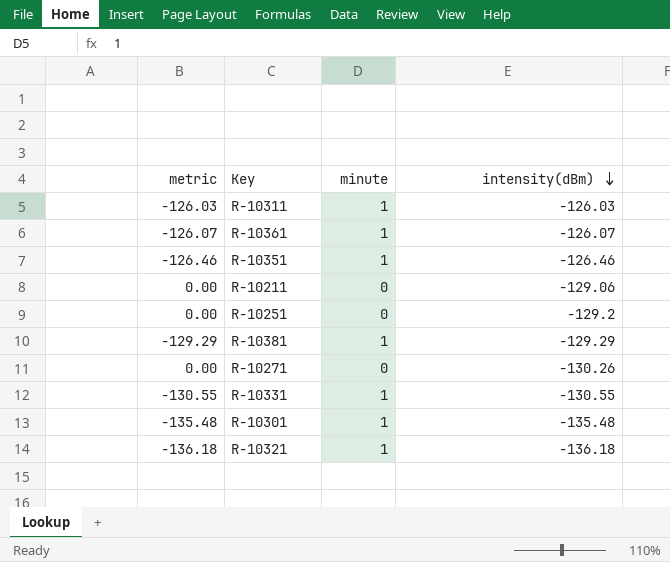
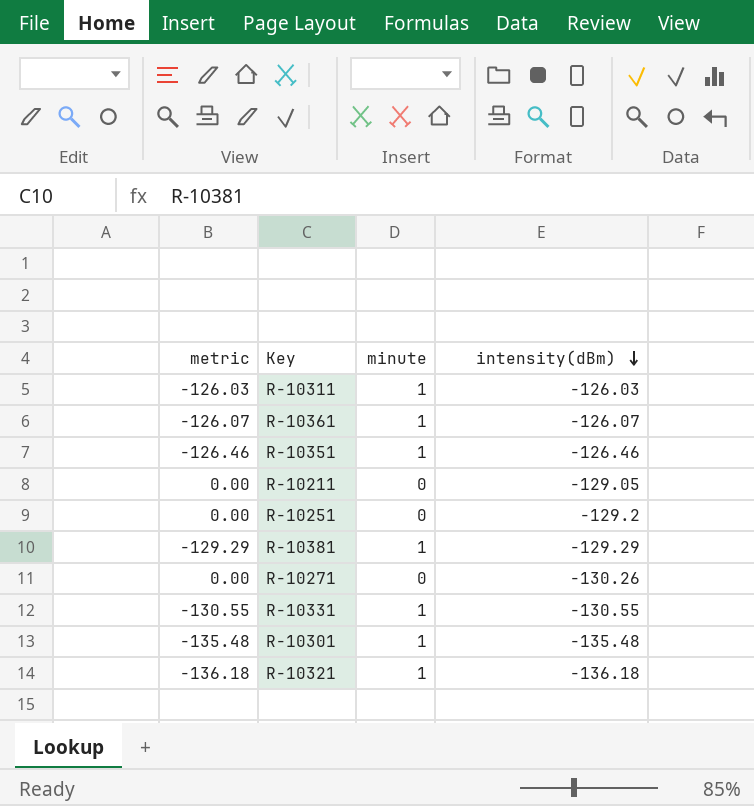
R-10211 | intensity(dBm): -129.06 -> -129.05

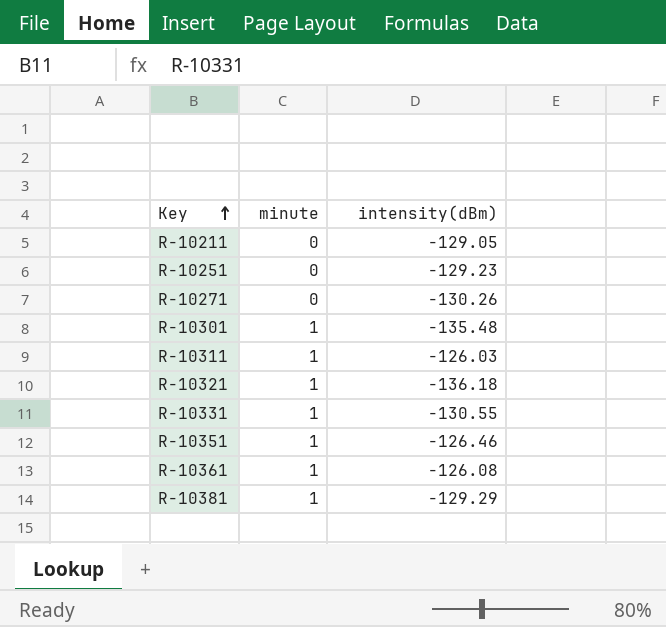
row order: intensity(dBm) descending -> Key ascending
column metric | formula: [minute] * [intensity(dBm)] -> none
R-10251 | intensity(dBm): -129.2 -> -129.23
R-10361 | intensity(dBm): -126.07 -> -126.08

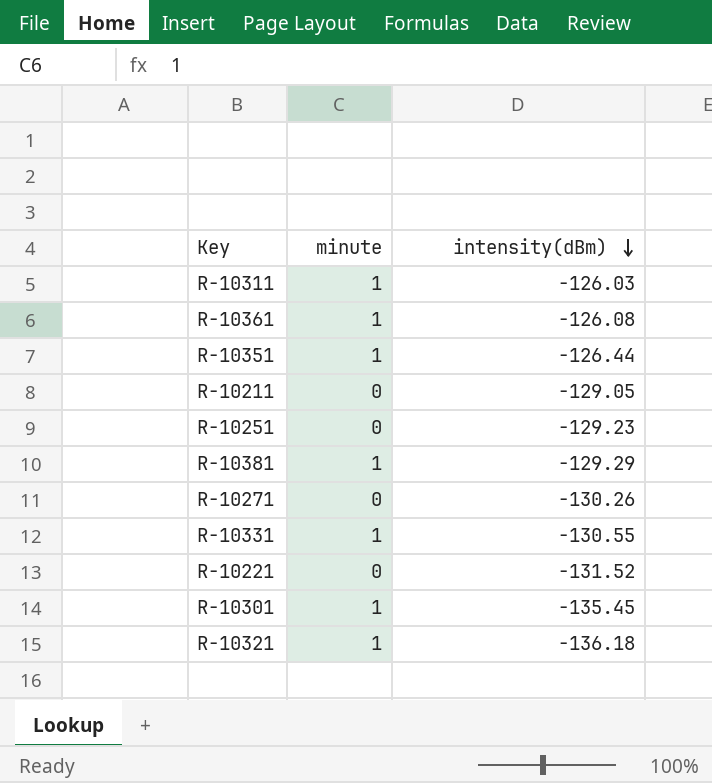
row order: Key ascending -> intensity(dBm) descending
R-10351 | intensity(dBm): -126.46 -> -126.44
row R-10221: none -> 0 | -131.52
R-10301 | intensity(dBm): -135.48 -> -135.45

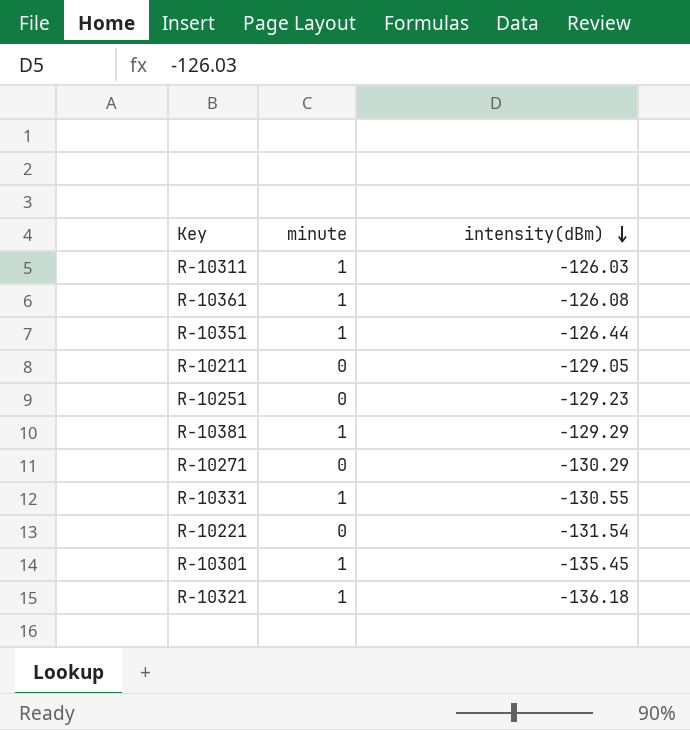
R-10271 | intensity(dBm): -130.26 -> -130.29
R-10221 | intensity(dBm): -131.52 -> -131.54

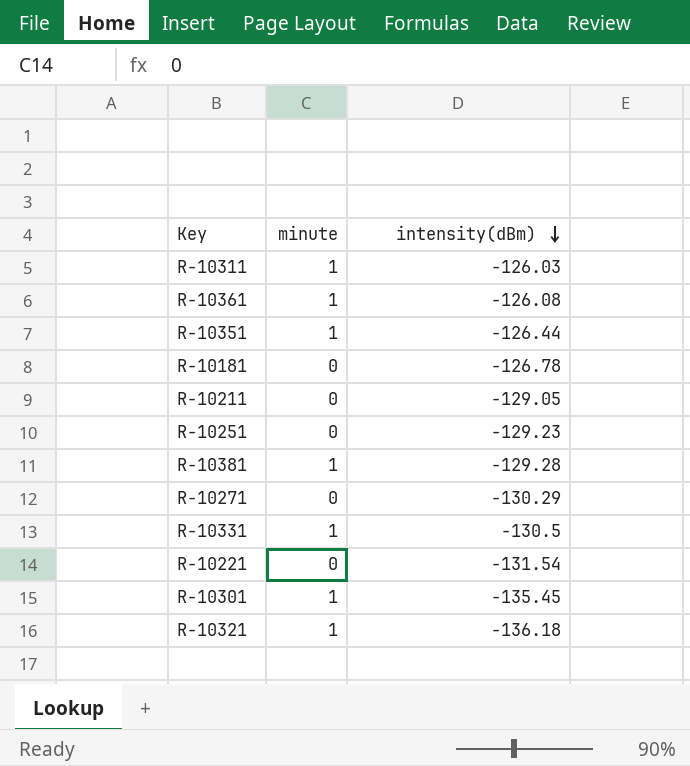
row R-10181: none -> 0 | -126.78
R-10381 | intensity(dBm): -129.29 -> -129.28
R-10331 | intensity(dBm): -130.55 -> -130.5

